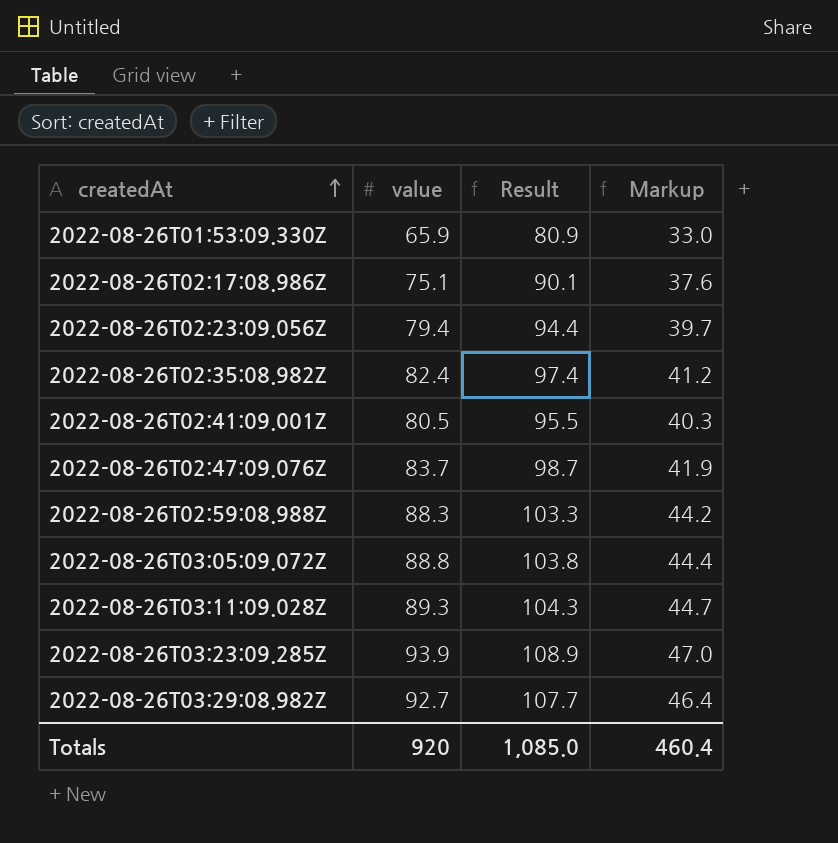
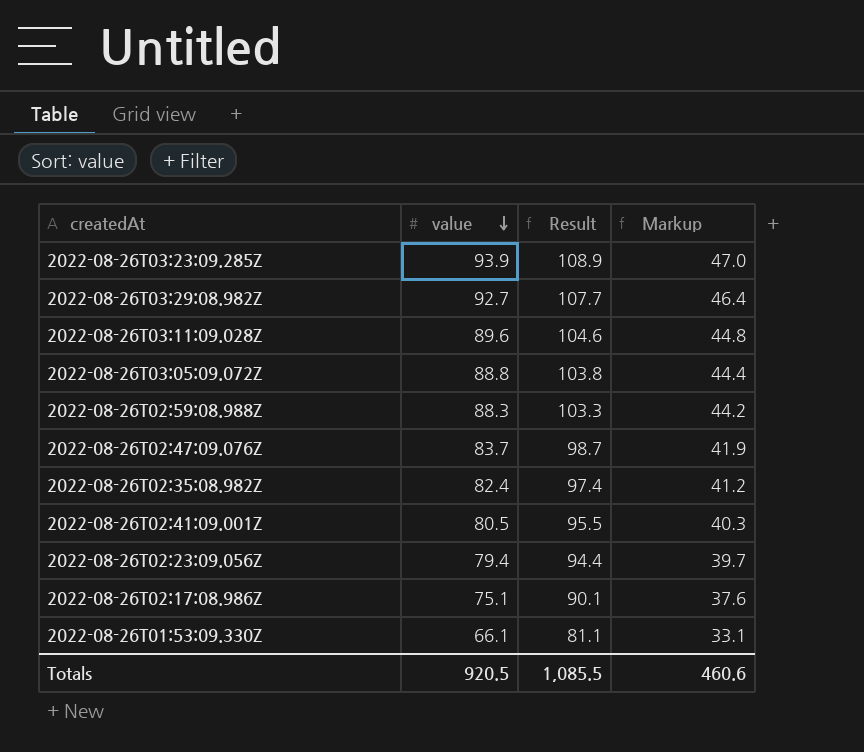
row order: createdAt ascending -> value descending
2022-08-26T03:11:09.028Z | value: 89.3 -> 89.6
2022-08-26T03:11:09.028Z | Result: 104.3 -> 104.6
2022-08-26T03:11:09.028Z | Markup: 44.7 -> 44.8
2022-08-26T01:53:09.330Z | value: 65.9 -> 66.1
2022-08-26T01:53:09.330Z | Result: 80.9 -> 81.1
2022-08-26T01:53:09.330Z | Markup: 33.0 -> 33.1
Totals | value: 920 -> 920.5
Totals | Result: 1,085.0 -> 1,085.5
Totals | Markup: 460.4 -> 460.6

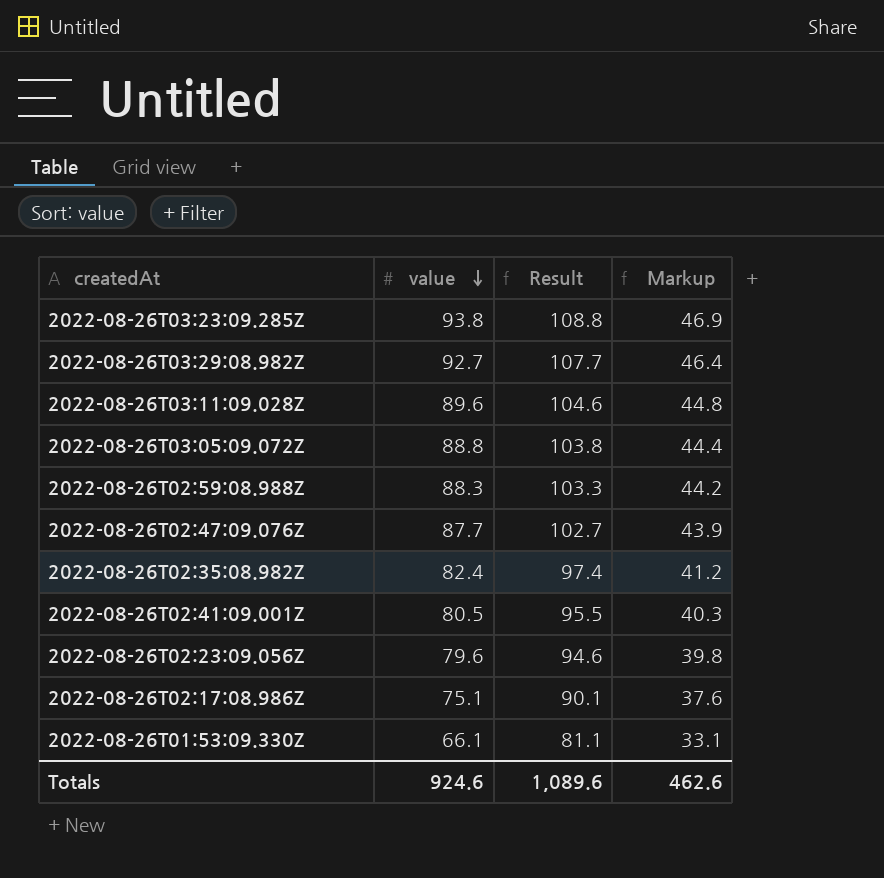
2022-08-26T03:23:09.285Z | value: 93.9 -> 93.8
2022-08-26T03:23:09.285Z | Result: 108.9 -> 108.8
2022-08-26T03:23:09.285Z | Markup: 47.0 -> 46.9
2022-08-26T02:47:09.076Z | value: 83.7 -> 87.7
2022-08-26T02:47:09.076Z | Result: 98.7 -> 102.7
2022-08-26T02:47:09.076Z | Markup: 41.9 -> 43.9
2022-08-26T02:23:09.056Z | value: 79.4 -> 79.6
2022-08-26T02:23:09.056Z | Result: 94.4 -> 94.6
2022-08-26T02:23:09.056Z | Markup: 39.7 -> 39.8
Totals | value: 920.5 -> 924.6
Totals | Result: 1,085.5 -> 1,089.6
Totals | Markup: 460.6 -> 462.6

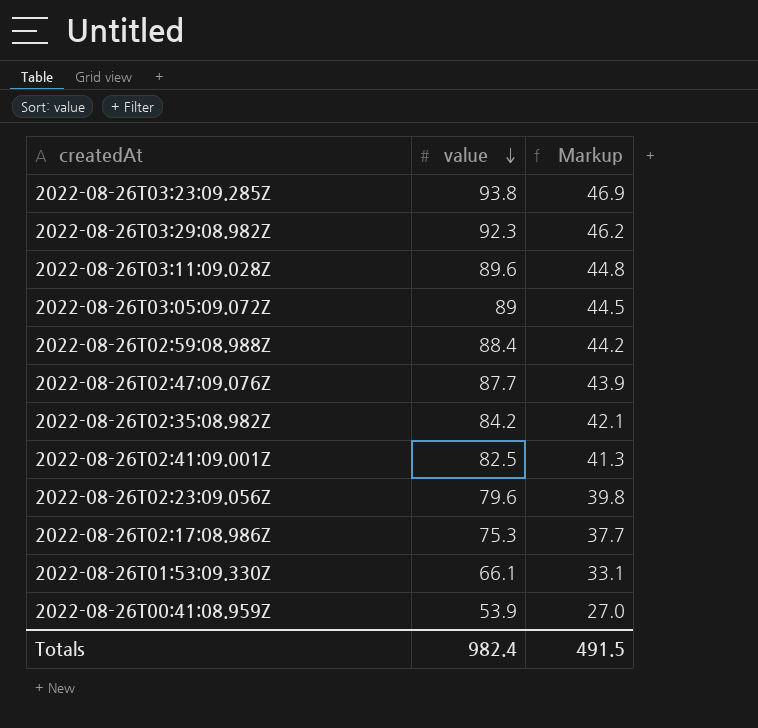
column Result | formula: [value] + 15 -> none
2022-08-26T03:29:08.982Z | value: 92.7 -> 92.3
2022-08-26T03:29:08.982Z | Markup: 46.4 -> 46.2
2022-08-26T03:05:09.072Z | value: 88.8 -> 89
2022-08-26T03:05:09.072Z | Markup: 44.4 -> 44.5
2022-08-26T02:59:08.988Z | value: 88.3 -> 88.4
2022-08-26T02:35:08.982Z | value: 82.4 -> 84.2
2022-08-26T02:35:08.982Z | Markup: 41.2 -> 42.1
2022-08-26T02:41:09.001Z | value: 80.5 -> 82.5
2022-08-26T02:41:09.001Z | Markup: 40.3 -> 41.3
2022-08-26T02:17:08.986Z | value: 75.1 -> 75.3
2022-08-26T02:17:08.986Z | Markup: 37.6 -> 37.7
row 2022-08-26T00:41:08.959Z: none -> 53.9 | 27.0
Totals | value: 924.6 -> 982.4
Totals | Markup: 462.6 -> 491.5

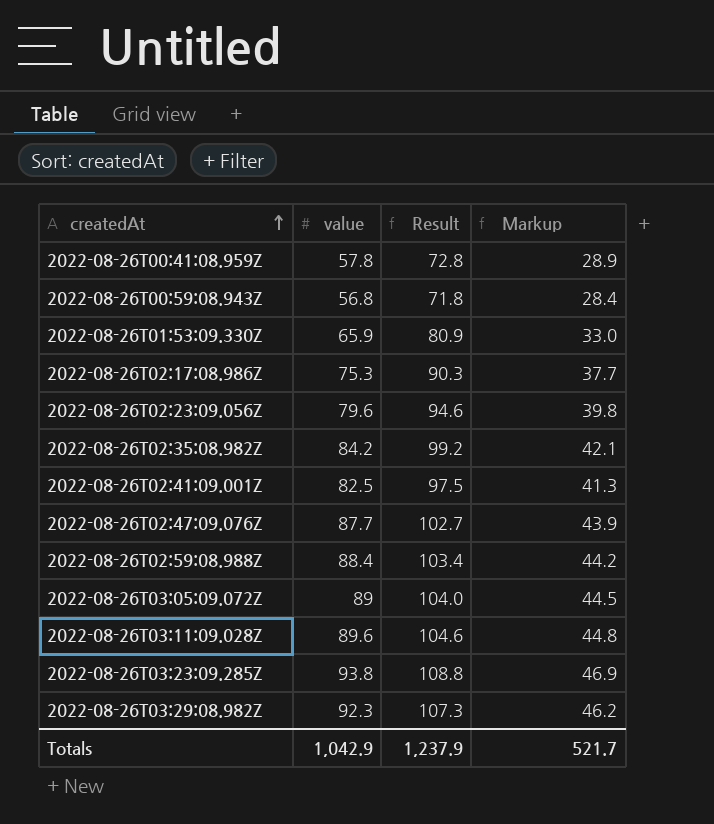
row order: value descending -> createdAt ascending
column Result | formula: none -> [value] + 15
2022-08-26T00:41:08.959Z | value: 53.9 -> 57.8
2022-08-26T00:41:08.959Z | Markup: 27.0 -> 28.9
row 2022-08-26T00:59:08.943Z: none -> 56.8 | 71.8 | 28.4
2022-08-26T01:53:09.330Z | value: 66.1 -> 65.9
2022-08-26T01:53:09.330Z | Markup: 33.1 -> 33.0
Totals | value: 982.4 -> 1,042.9
Totals | Markup: 491.5 -> 521.7

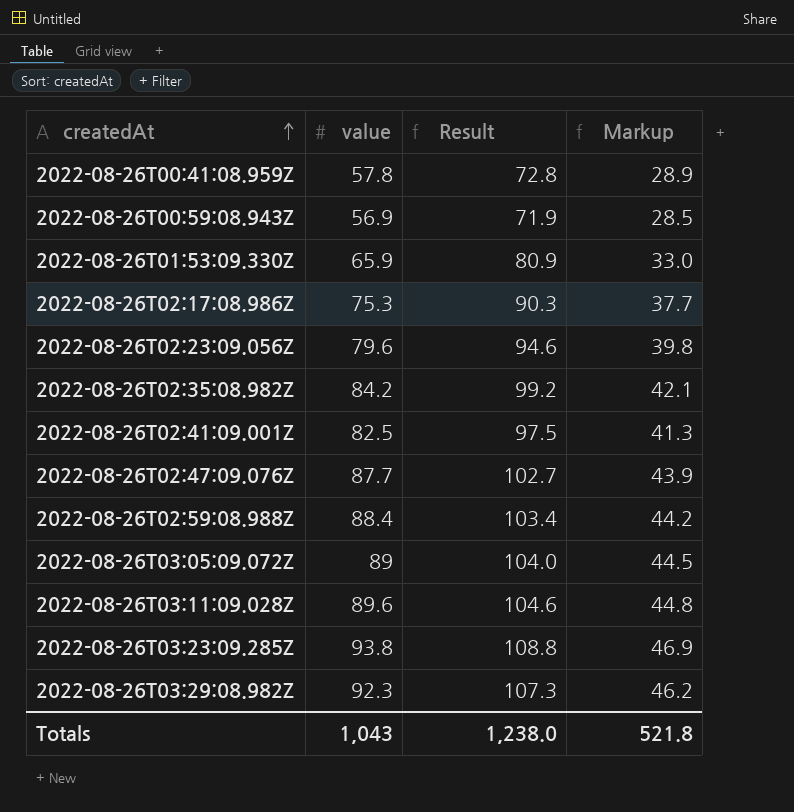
2022-08-26T00:59:08.943Z | value: 56.8 -> 56.9
2022-08-26T00:59:08.943Z | Result: 71.8 -> 71.9
2022-08-26T00:59:08.943Z | Markup: 28.4 -> 28.5
Totals | value: 1,042.9 -> 1,043
Totals | Result: 1,237.9 -> 1,238.0
Totals | Markup: 521.7 -> 521.8

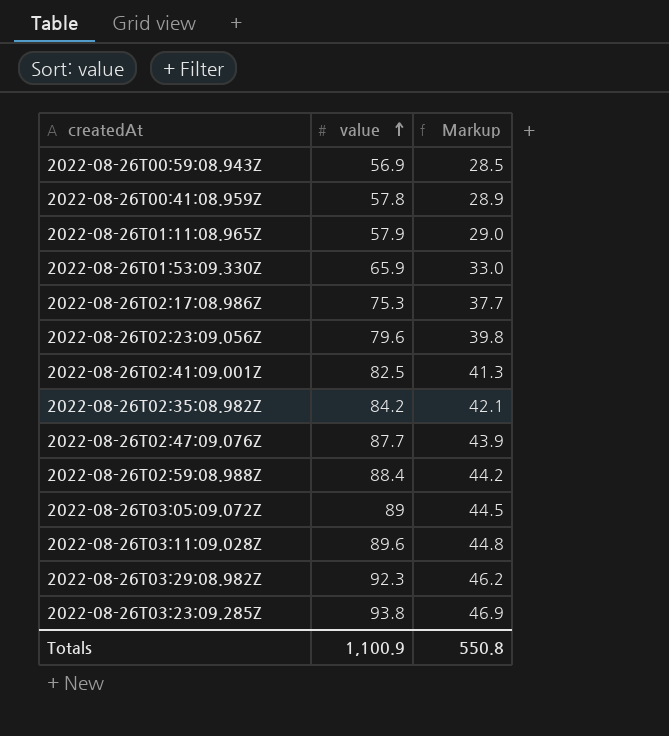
row order: createdAt ascending -> value ascending
column Result | formula: [value] + 15 -> none
row 2022-08-26T01:11:08.965Z: none -> 57.9 | 29.0
Totals | value: 1,043 -> 1,100.9
Totals | Markup: 521.8 -> 550.8

